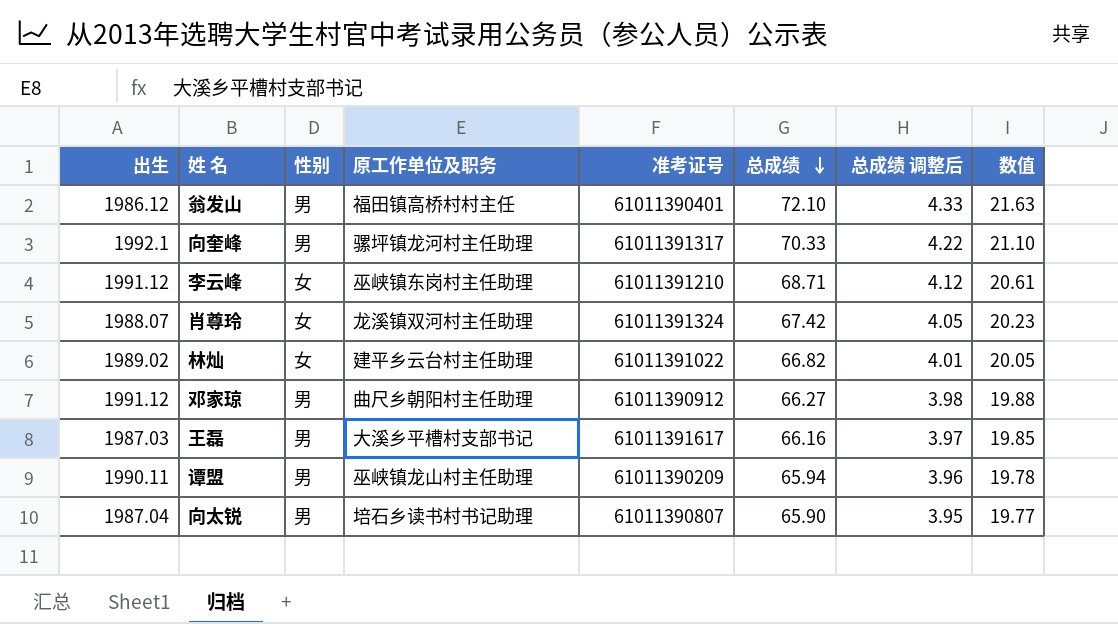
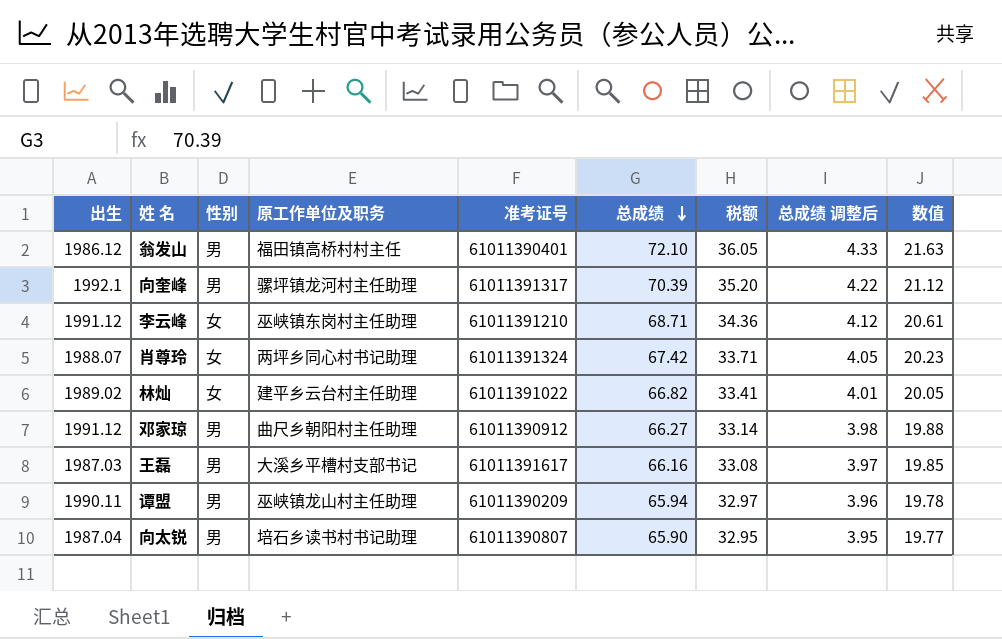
column 税额 | formula: none -> [总成绩] * 0.5
向奎峰 | 总成绩: 70.33 -> 70.39
向奎峰 | 数值: 21.10 -> 21.12
肖尊玲 | 原工作单位及职务: 龙溪镇双河村主任助理 -> 两坪乡同心村书记助理

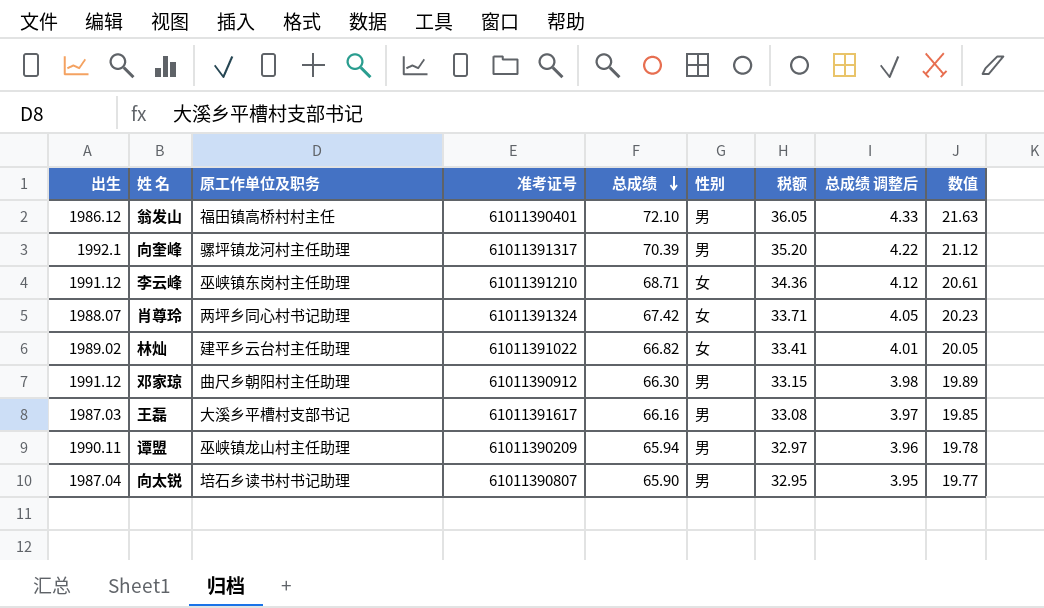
column 性别 | position: 3 -> 6
邓家琼 | 总成绩: 66.27 -> 66.30
邓家琼 | 税额: 33.14 -> 33.15
邓家琼 | 数值: 19.88 -> 19.89

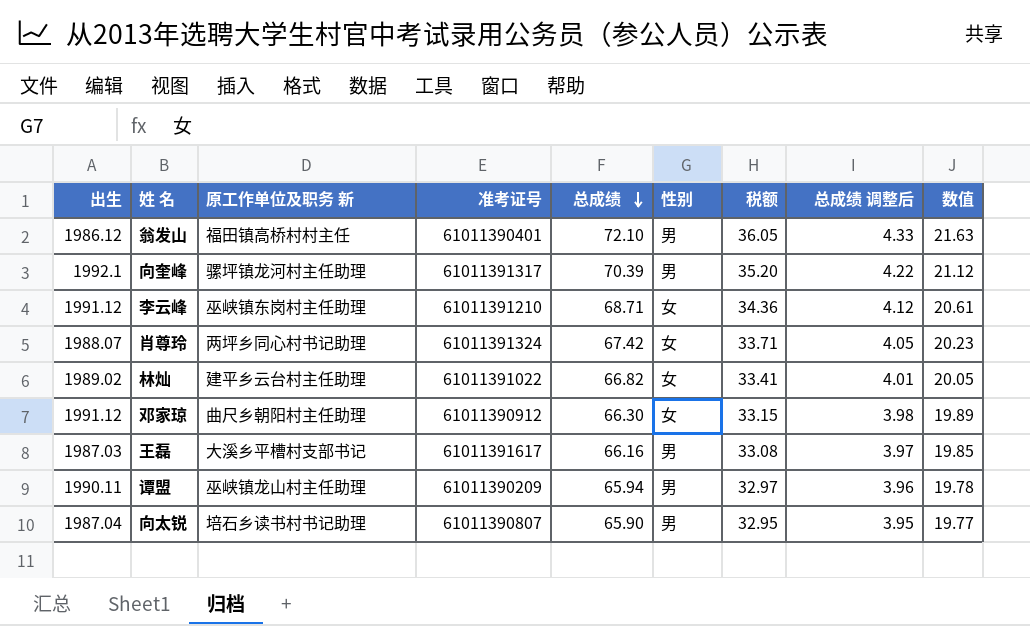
column name: 原工作单位及职务 -> 原工作单位及职务 新
邓家琼 | 性别: 男 -> 女

